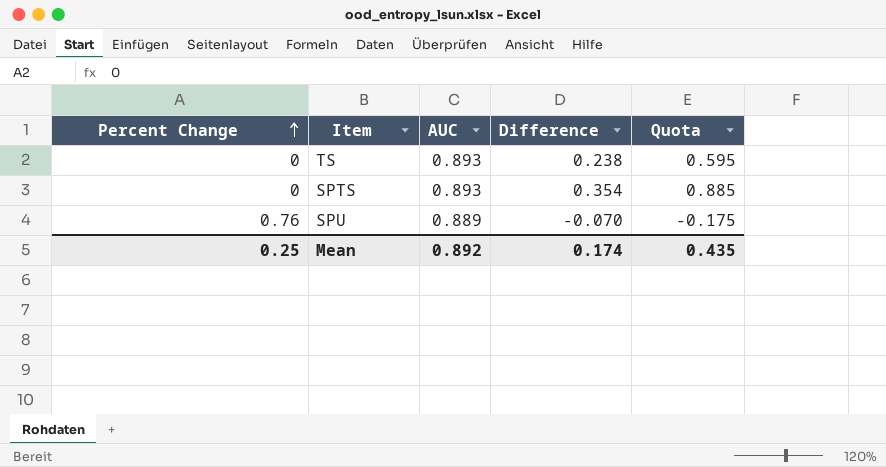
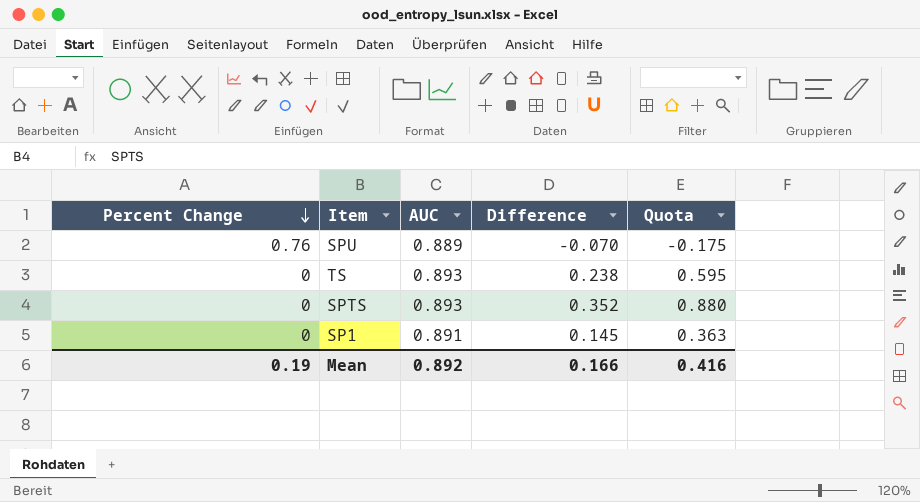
row order: Percent Change ascending -> Percent Change descending
SPTS | Difference: 0.354 -> 0.352
SPTS | Quota: 0.885 -> 0.880
row SP1: none -> 0 | 0.891 | 0.145 | 0.363
Mean | Percent Change: 0.25 -> 0.19
Mean | Difference: 0.174 -> 0.166
Mean | Quota: 0.435 -> 0.416

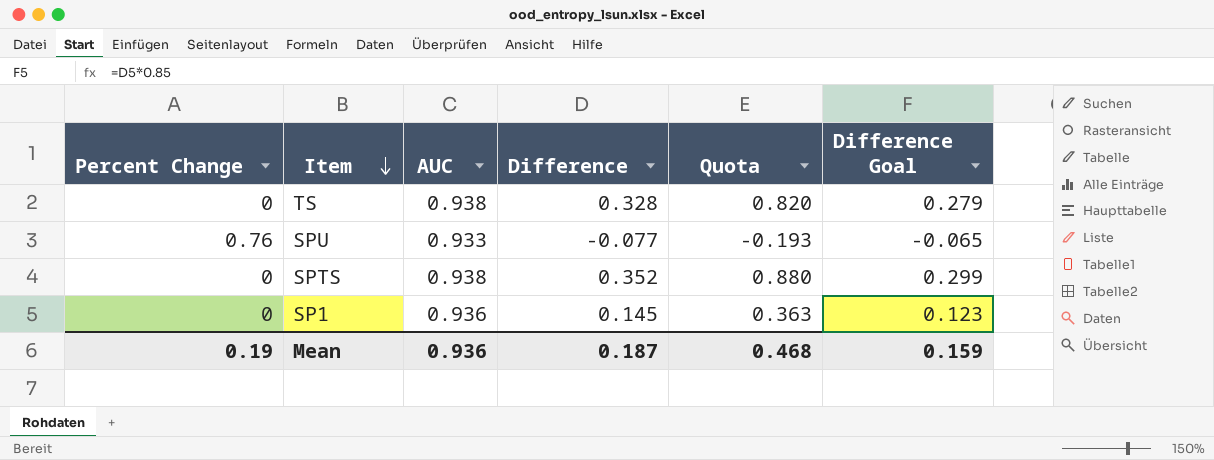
row order: Percent Change descending -> Item descending
column Difference Goal | formula: none -> [Difference] * 0.85
TS | AUC: 0.893 -> 0.938
TS | Difference: 0.238 -> 0.328
TS | Quota: 0.595 -> 0.820
SPU | AUC: 0.889 -> 0.933
SPU | Difference: -0.070 -> -0.077
SPU | Quota: -0.175 -> -0.193
SPTS | AUC: 0.893 -> 0.938
SP1 | AUC: 0.891 -> 0.936
Mean | AUC: 0.892 -> 0.936
Mean | Difference: 0.166 -> 0.187
Mean | Quota: 0.416 -> 0.468

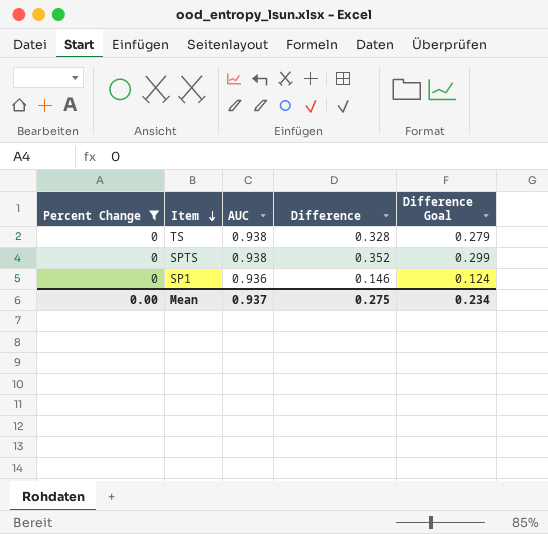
filter: none -> Percent Change = 0
column Quota | formula: [Difference] * 2.5 -> none
SP1 | Difference: 0.145 -> 0.146
SP1 | Difference Goal: 0.123 -> 0.124
Mean | Percent Change: 0.19 -> 0.00
Mean | AUC: 0.936 -> 0.937
Mean | Difference: 0.187 -> 0.275
Mean | Difference Goal: 0.159 -> 0.234

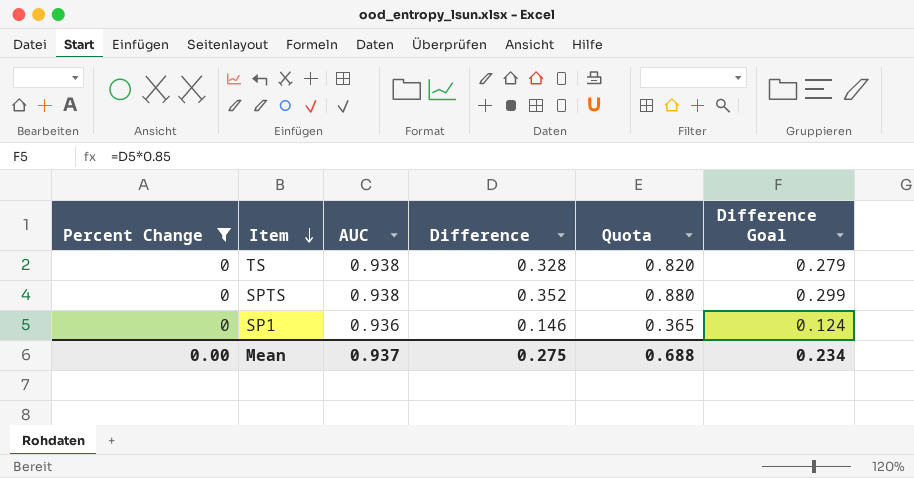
column Quota | formula: none -> [Difference] * 2.5

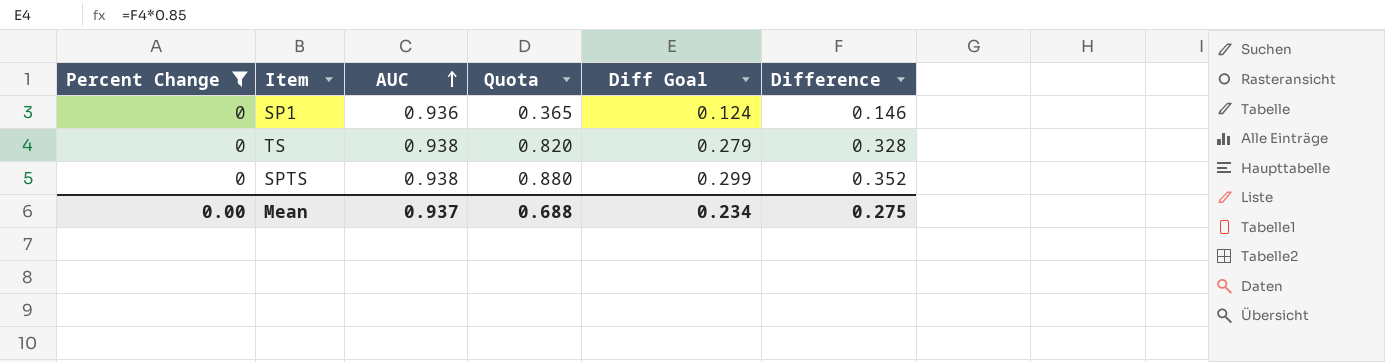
row order: Item descending -> AUC ascending
column name: Difference Goal -> Diff Goal
column Difference | position: 4 -> 6

